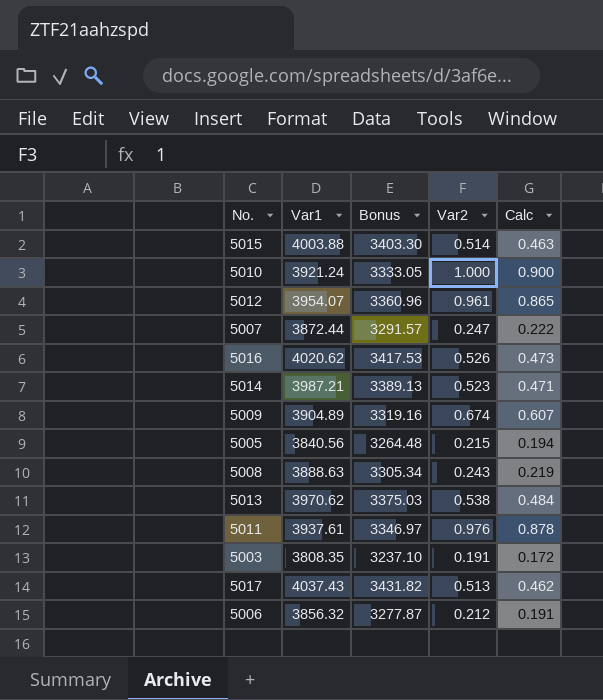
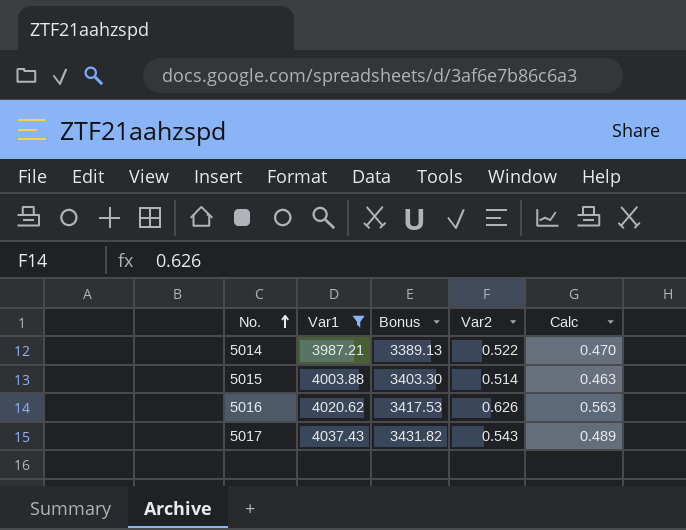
filter: none -> Var1 >= 3987.21
row order: none -> No. ascending
5014 | Var2: 0.523 -> 0.522
5014 | Calc: 0.471 -> 0.470
5016 | Var2: 0.526 -> 0.626
5016 | Calc: 0.473 -> 0.563
5017 | Var2: 0.513 -> 0.543
5017 | Calc: 0.462 -> 0.489

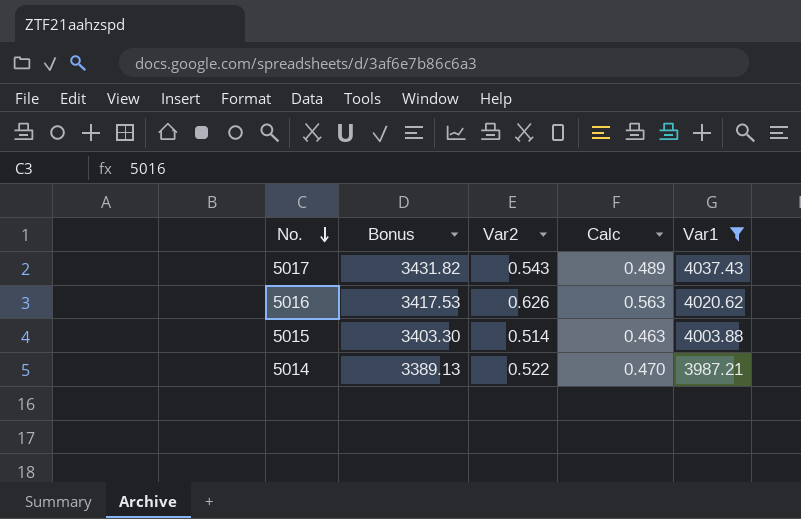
row order: No. ascending -> No. descending
column Var1 | position: 2 -> 5

